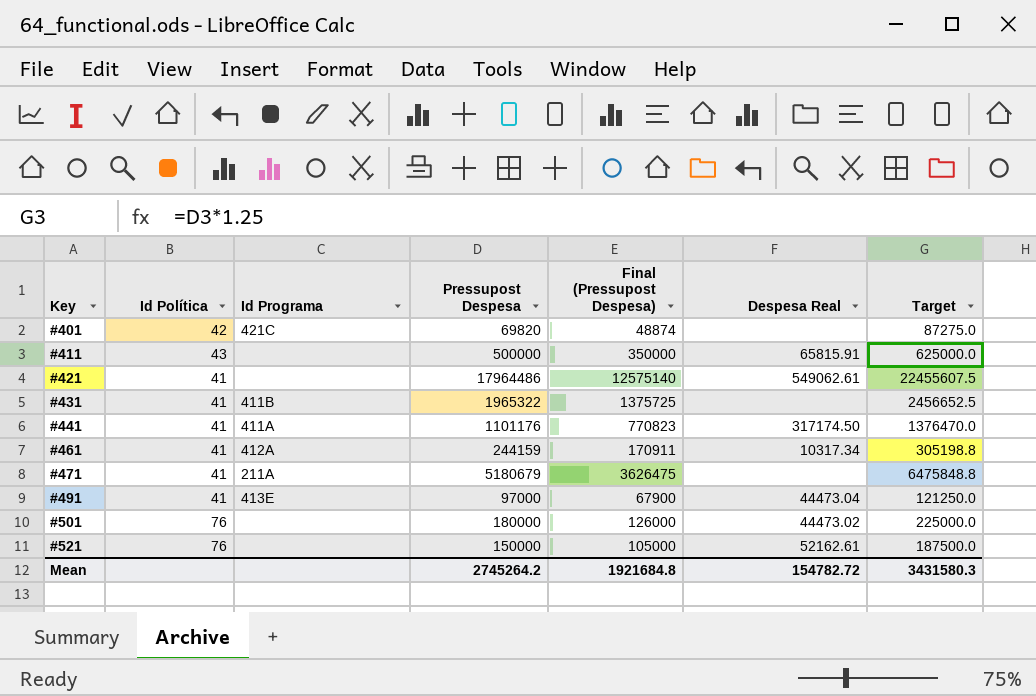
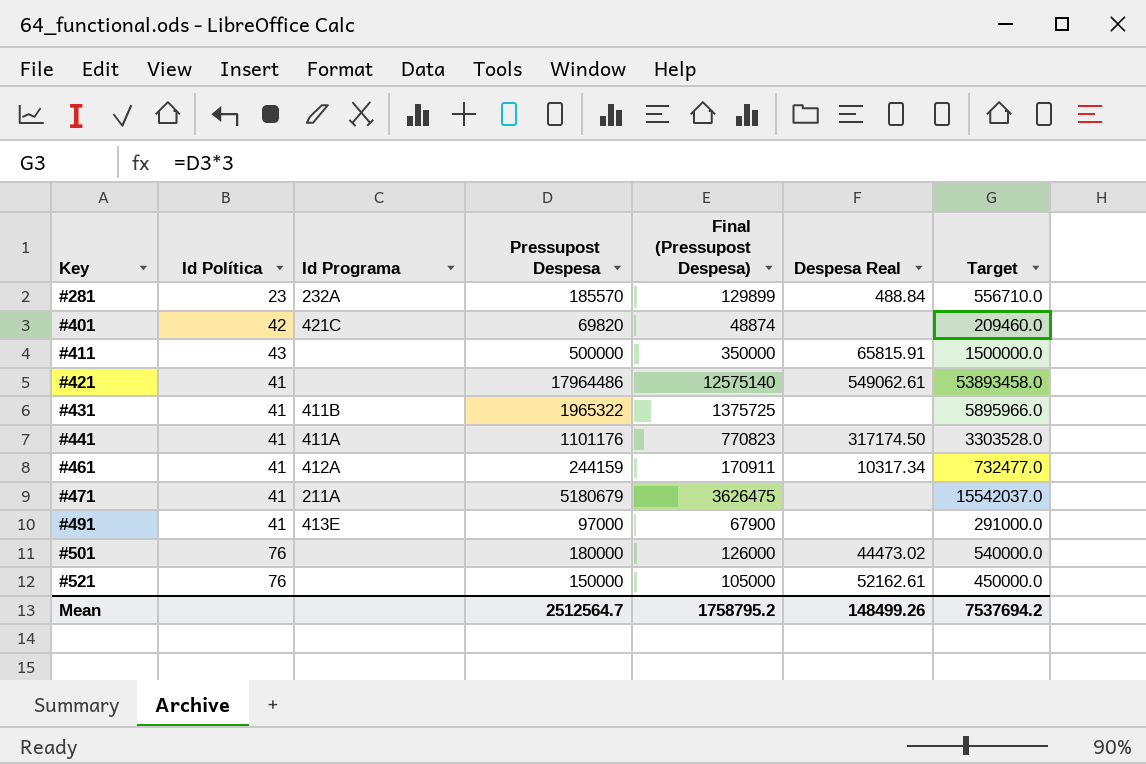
column Target | formula: [Pressupost Despesa] * 1.25 -> [Pressupost Despesa] * 3
row #281: none -> 23 | 232A | 185570 | 129899 | 488.84 | 556710.0
#491 | Despesa Real: 44473.04 -> none
Mean | Pressupost Despesa: 2745264.2 -> 2512564.7
Mean | Final (Pressupost Despesa): 1921684.8 -> 1758795.2
Mean | Despesa Real: 154782.72 -> 148499.26
Mean | Target: 3431580.3 -> 7537694.2

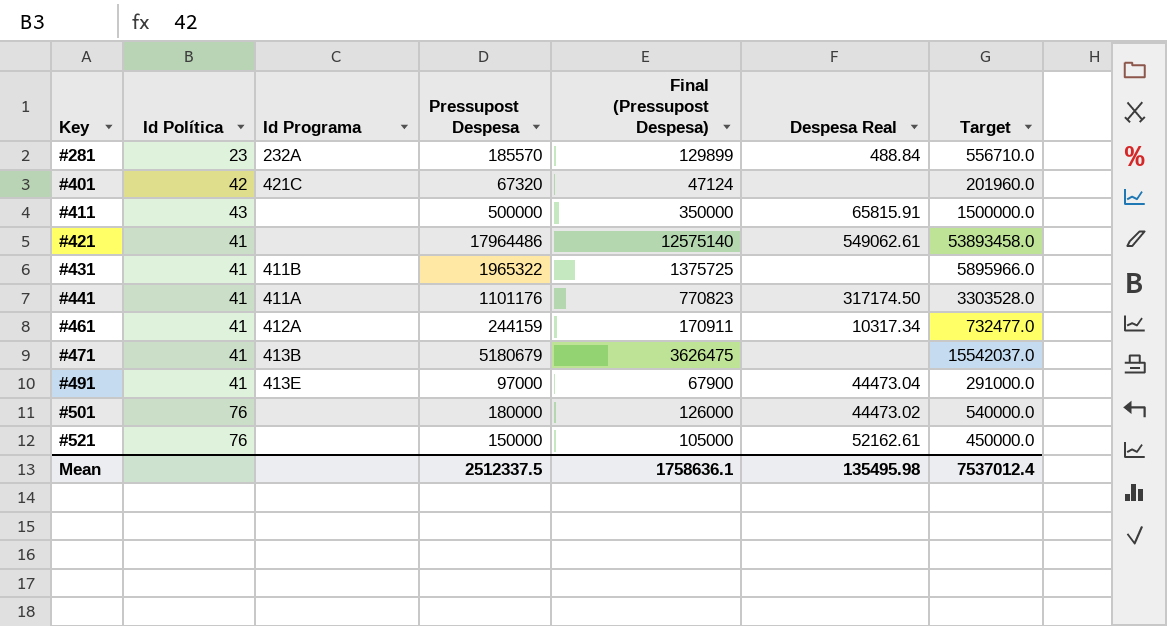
#401 | Pressupost Despesa: 69820 -> 67320
#401 | Final (Pressupost Despesa): 48874 -> 47124
#401 | Target: 209460.0 -> 201960.0
#471 | Id Programa: 211A -> 413B
#491 | Despesa Real: none -> 44473.04
Mean | Pressupost Despesa: 2512564.7 -> 2512337.5
Mean | Final (Pressupost Despesa): 1758795.2 -> 1758636.1
Mean | Despesa Real: 148499.26 -> 135495.98
Mean | Target: 7537694.2 -> 7537012.4

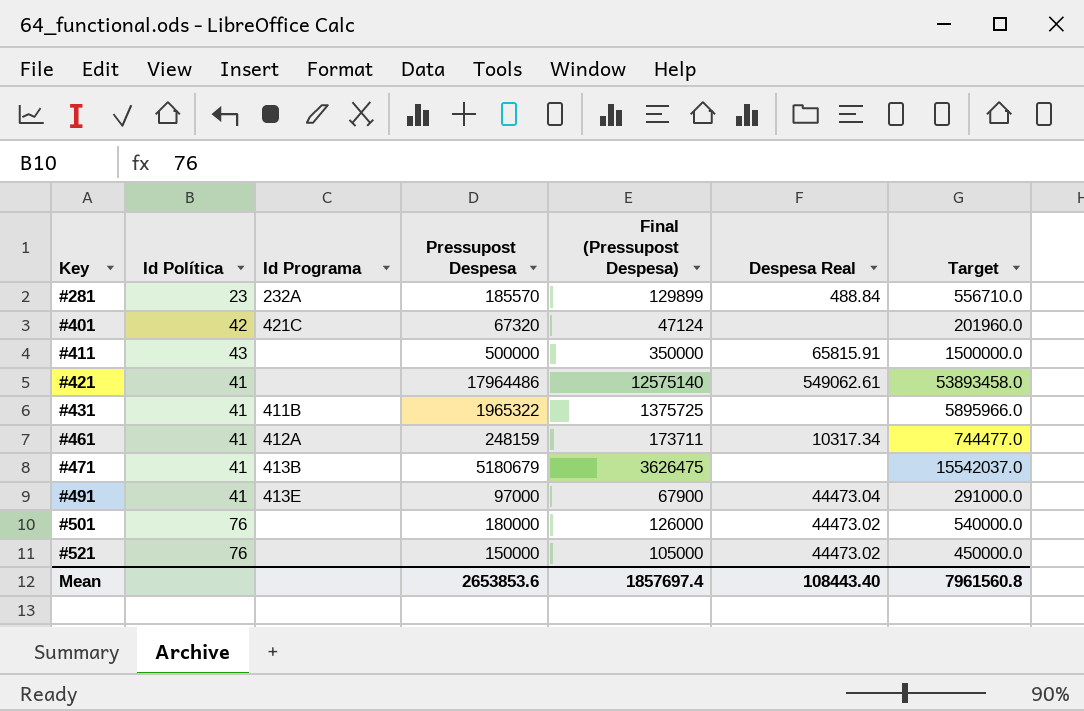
row #441: 41 | 411A | 1101176 | 770823 | 317174.50 | 3303528.0 -> none
#461 | Pressupost Despesa: 244159 -> 248159
#461 | Final (Pressupost Despesa): 170911 -> 173711
#461 | Target: 732477.0 -> 744477.0
#521 | Despesa Real: 52162.61 -> 44473.02
Mean | Pressupost Despesa: 2512337.5 -> 2653853.6
Mean | Final (Pressupost Despesa): 1758636.1 -> 1857697.4
Mean | Despesa Real: 135495.98 -> 108443.40
Mean | Target: 7537012.4 -> 7961560.8

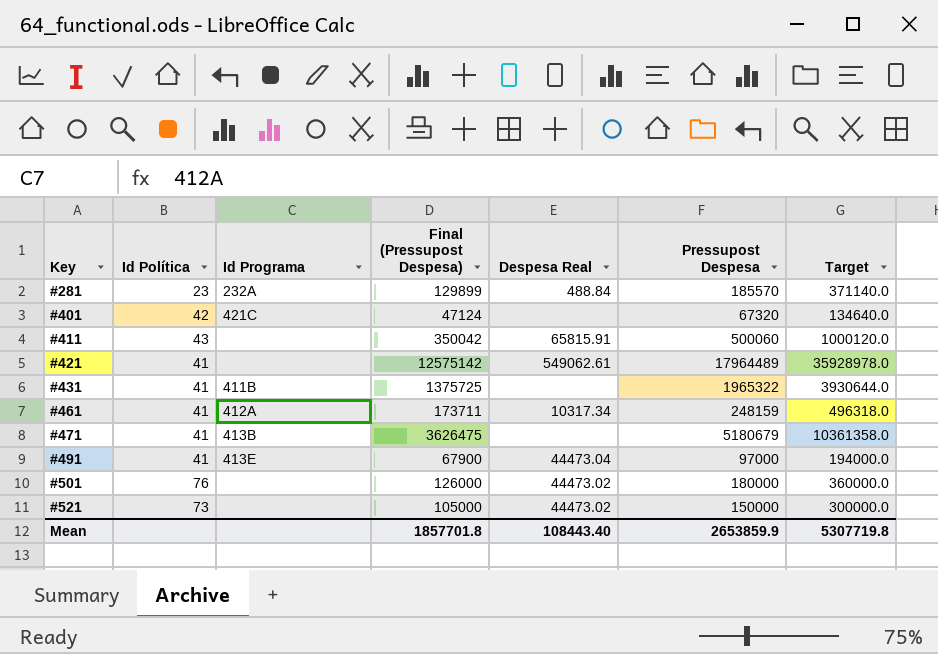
column Pressupost Despesa | position: 4 -> 6
column Target | formula: [Pressupost Despesa] * 3 -> [Pressupost Despesa] * 2
#411 | Final (Pressupost Despesa): 350000 -> 350042
#411 | Pressupost Despesa: 500000 -> 500060
#421 | Final (Pressupost Despesa): 12575140 -> 12575142
#421 | Pressupost Despesa: 17964486 -> 17964489
#521 | Id Política: 76 -> 73
Mean | Final (Pressupost Despesa): 1857697.4 -> 1857701.8
Mean | Pressupost Despesa: 2653853.6 -> 2653859.9
Mean | Target: 7961560.8 -> 5307719.8

